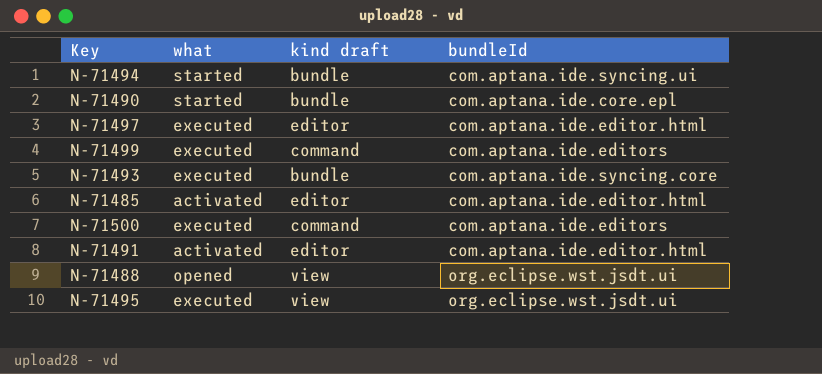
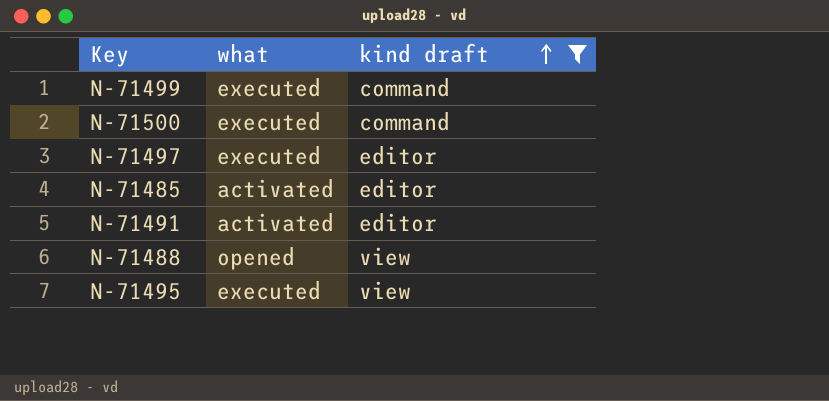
filter: none -> kind draft != bundle
row order: none -> kind draft ascending
column bundleId | position: 4 -> none

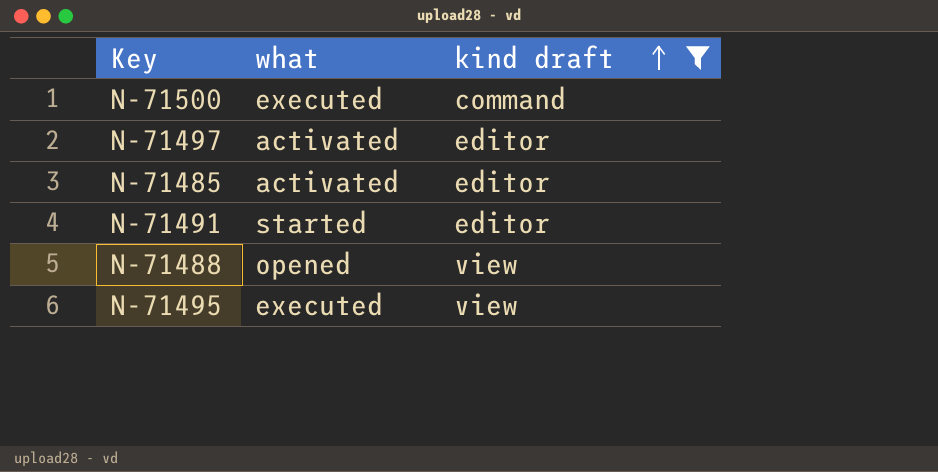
row N-71499: executed | command -> none
N-71497 | what: executed -> activated
N-71491 | what: activated -> started

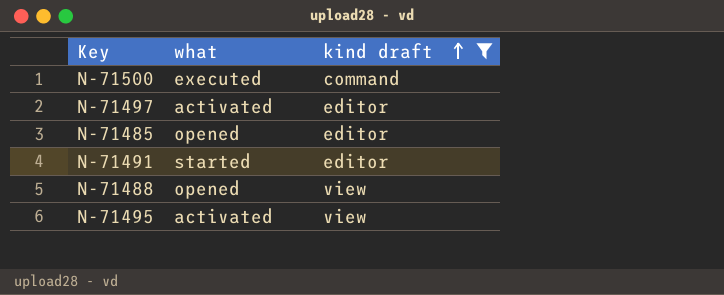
N-71485 | what: activated -> opened
N-71495 | what: executed -> activated

